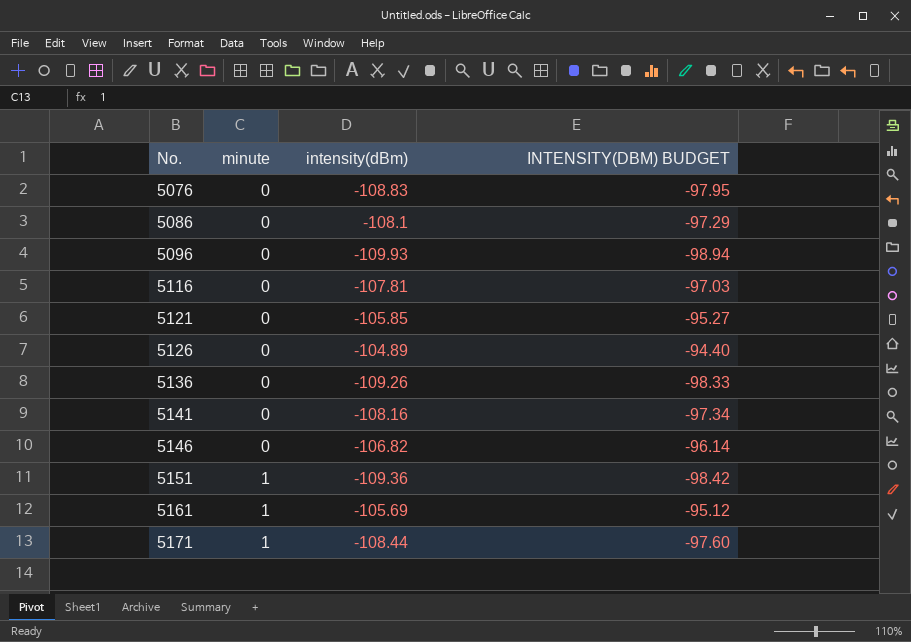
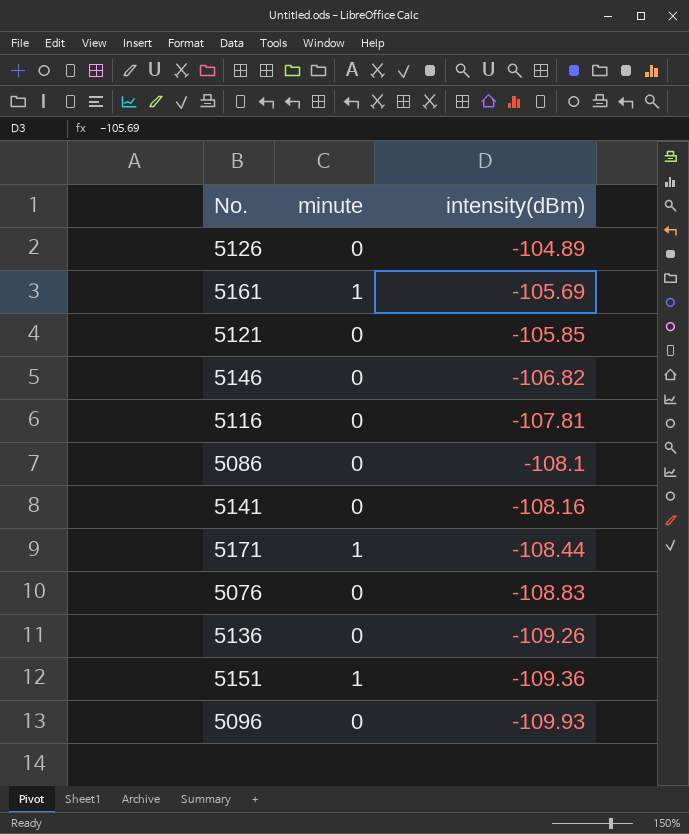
row order: No. ascending -> intensity(dBm) descending
column INTENSITY(DBM) BUDGET | formula: [intensity(dBm)] * 0.9 -> none

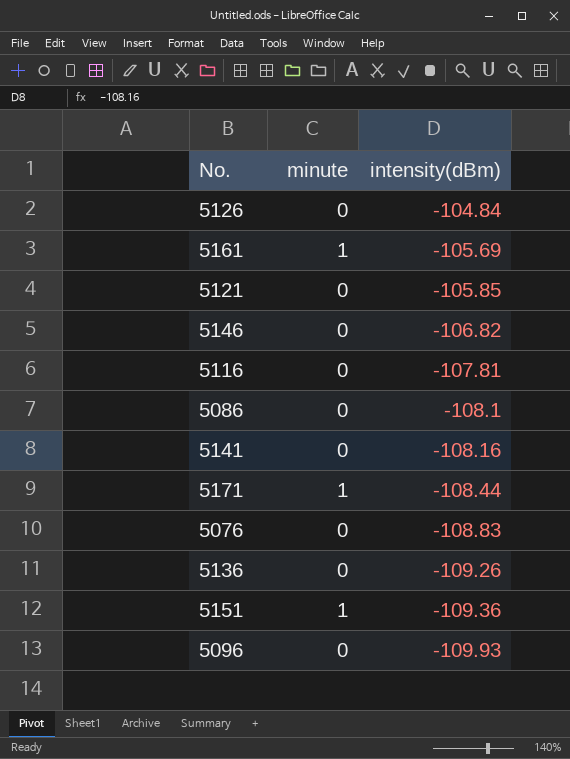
5126 | intensity(dBm): -104.89 -> -104.84

